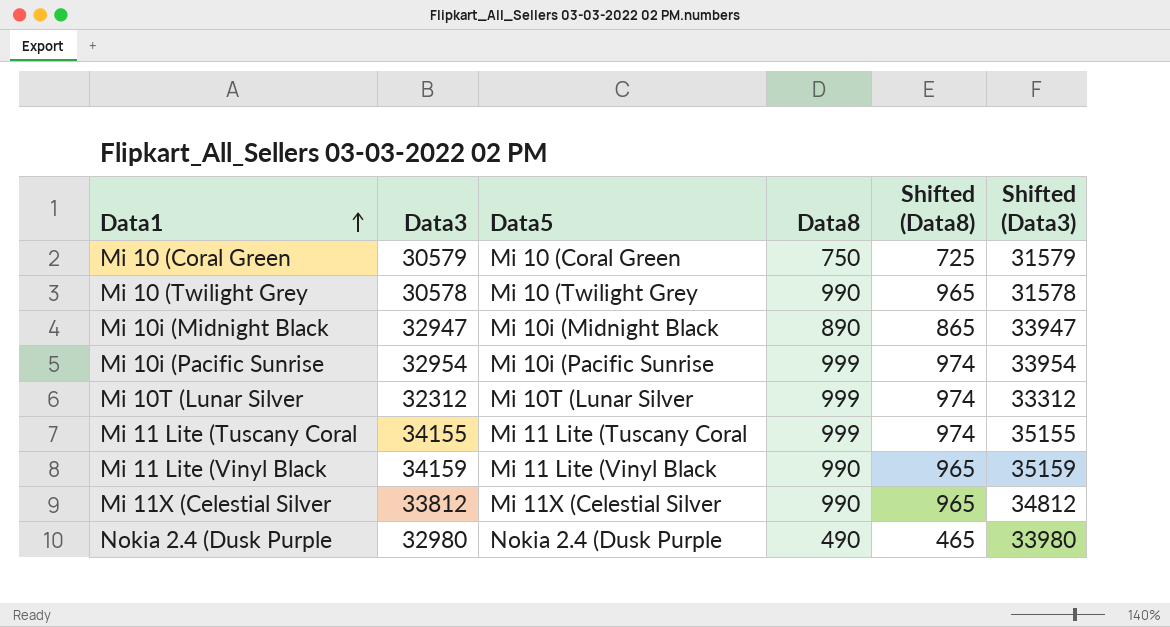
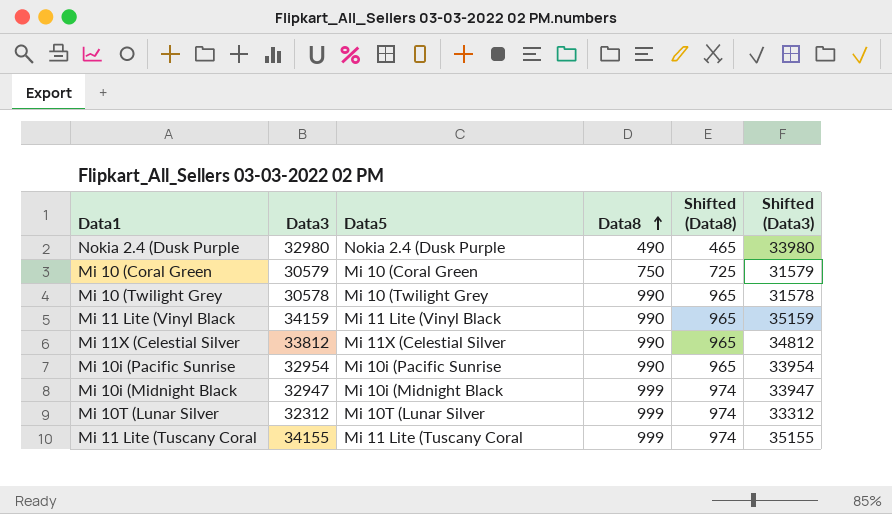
row order: Data1 ascending -> Data8 ascending
Mi 10i (Pacific Sunrise | Data8: 999 -> 990
Mi 10i (Pacific Sunrise | Shifted (Data8): 974 -> 965
Mi 10i (Midnight Black | Data8: 890 -> 999
Mi 10i (Midnight Black | Shifted (Data8): 865 -> 974

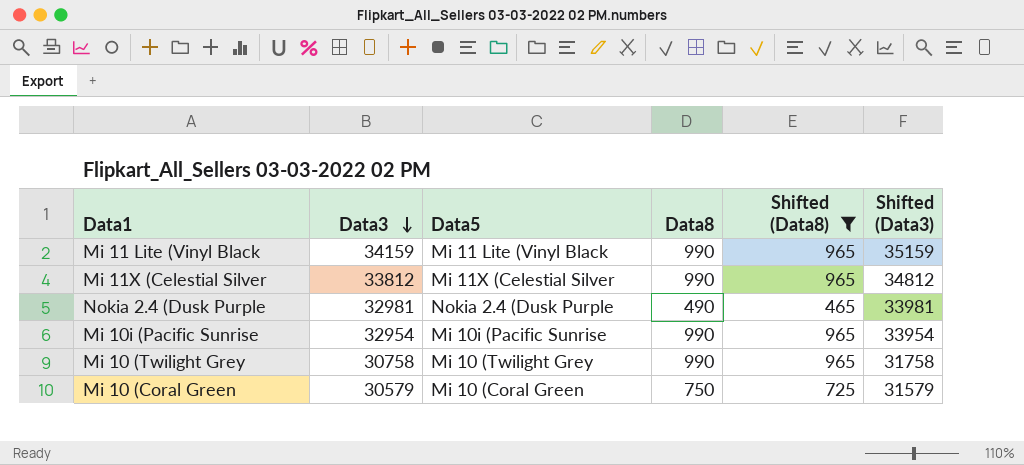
filter: none -> Shifted (Data8) != 974
row order: Data8 ascending -> Data3 descending
Nokia 2.4 (Dusk Purple | Data3: 32980 -> 32981
Nokia 2.4 (Dusk Purple | Shifted (Data3): 33980 -> 33981
Mi 10 (Twilight Grey | Data3: 30578 -> 30758
Mi 10 (Twilight Grey | Shifted (Data3): 31578 -> 31758

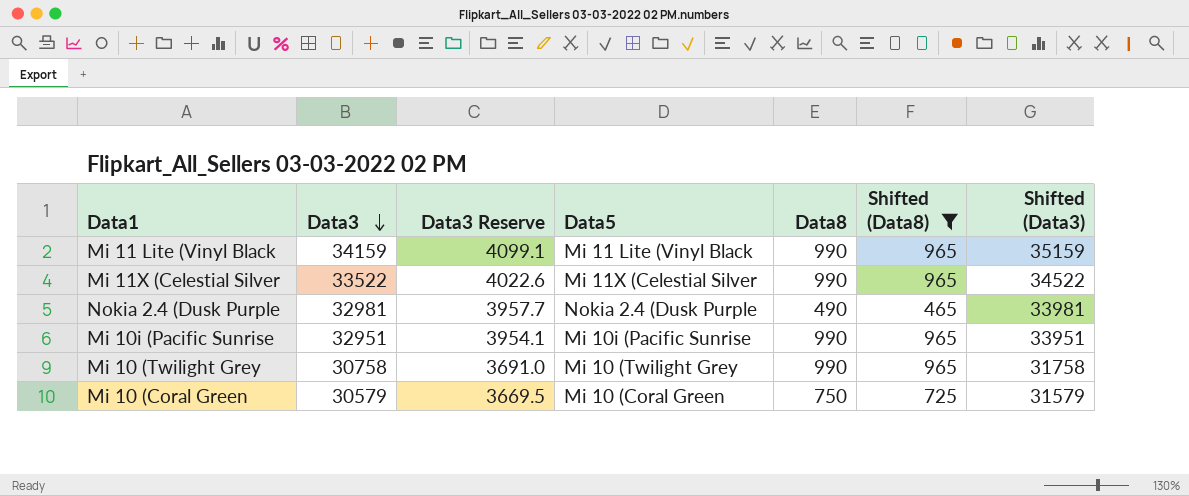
column Data3 Reserve | formula: none -> [Data3] * 0.12
Mi 11X (Celestial Silver | Data3: 33812 -> 33522
Mi 11X (Celestial Silver | Shifted (Data3): 34812 -> 34522
Mi 10i (Pacific Sunrise | Data3: 32954 -> 32951
Mi 10i (Pacific Sunrise | Shifted (Data3): 33954 -> 33951

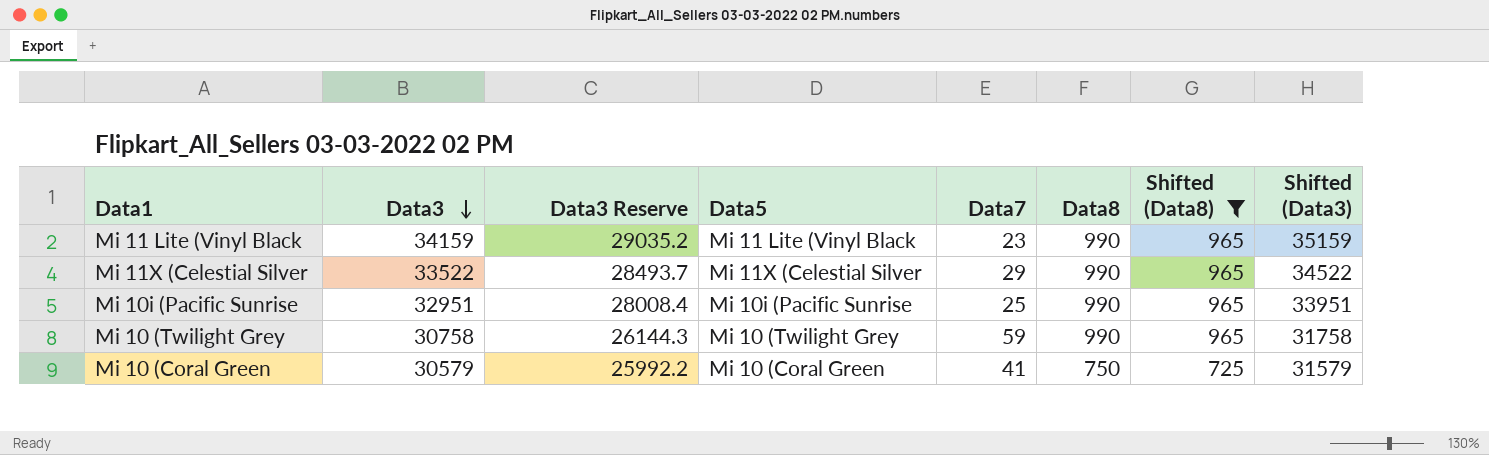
column Data3 Reserve | formula: [Data3] * 0.12 -> [Data3] * 0.85
column Data7 | position: none -> 5
row Nokia 2.4 (Dusk Purple: 32981 | 3957.7 | Nokia 2.4 (Dusk Purple | 490 | 465 | 33981 -> none

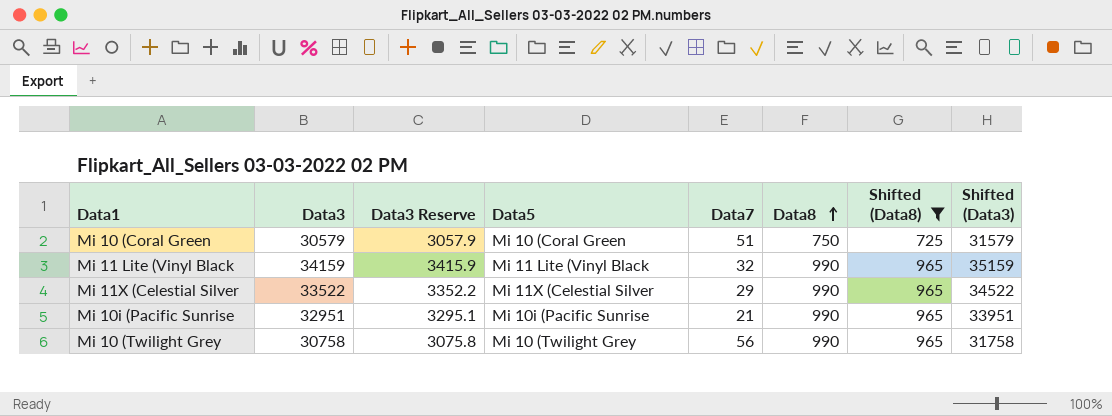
row order: Data3 descending -> Data8 ascending
column Data3 Reserve | formula: [Data3] * 0.85 -> [Data3] * 0.1
Mi 10 (Coral Green | Data7: 41 -> 51
Mi 11 Lite (Vinyl Black | Data7: 23 -> 32
Mi 10i (Pacific Sunrise | Data7: 25 -> 21
Mi 10 (Twilight Grey | Data7: 59 -> 56

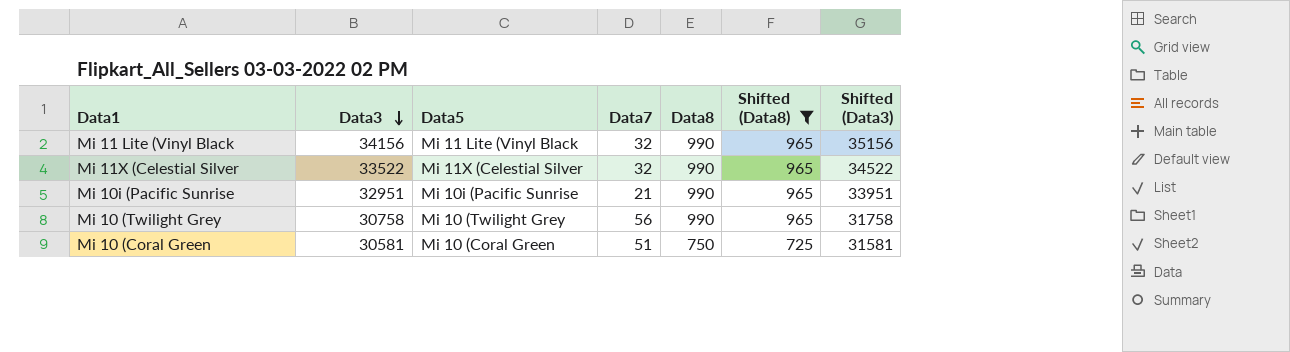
row order: Data8 ascending -> Data3 descending
column Data3 Reserve | formula: [Data3] * 0.1 -> none
Mi 11 Lite (Vinyl Black | Data3: 34159 -> 34156
Mi 11 Lite (Vinyl Black | Shifted (Data3): 35159 -> 35156
Mi 11X (Celestial Silver | Data7: 29 -> 32
Mi 10 (Coral Green | Data3: 30579 -> 30581
Mi 10 (Coral Green | Shifted (Data3): 31579 -> 31581

